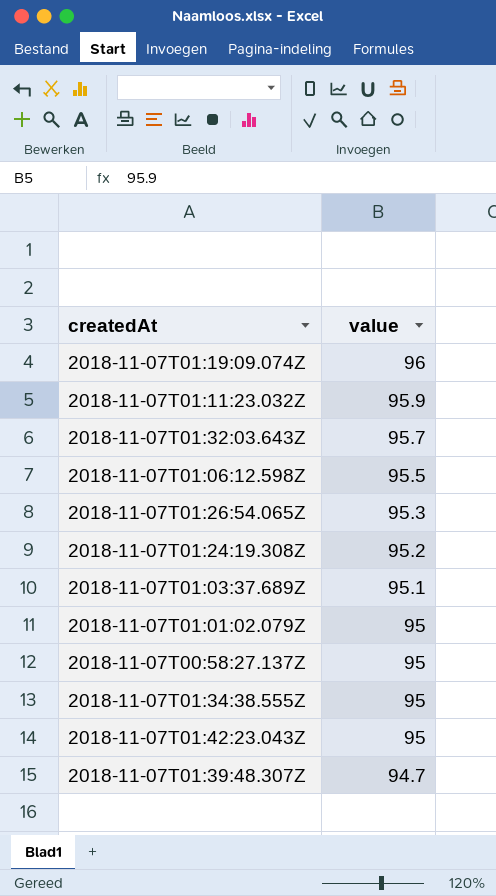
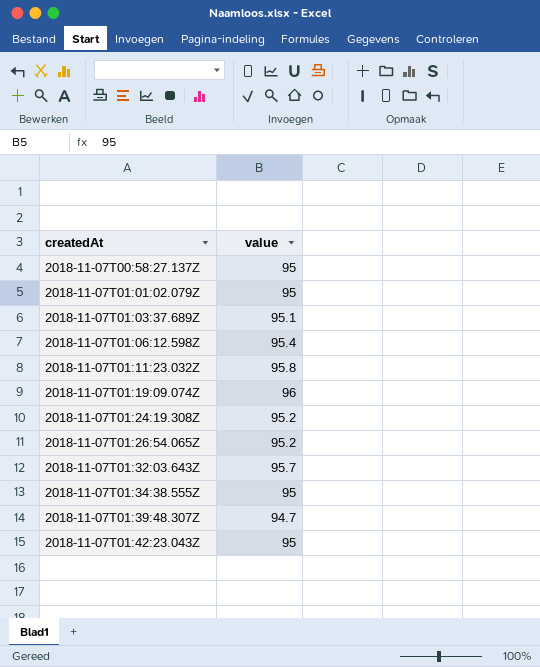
row order: value descending -> createdAt ascending
2018-11-07T01:06:12.598Z | value: 95.5 -> 95.4
2018-11-07T01:11:23.032Z | value: 95.9 -> 95.8
2018-11-07T01:26:54.065Z | value: 95.3 -> 95.2

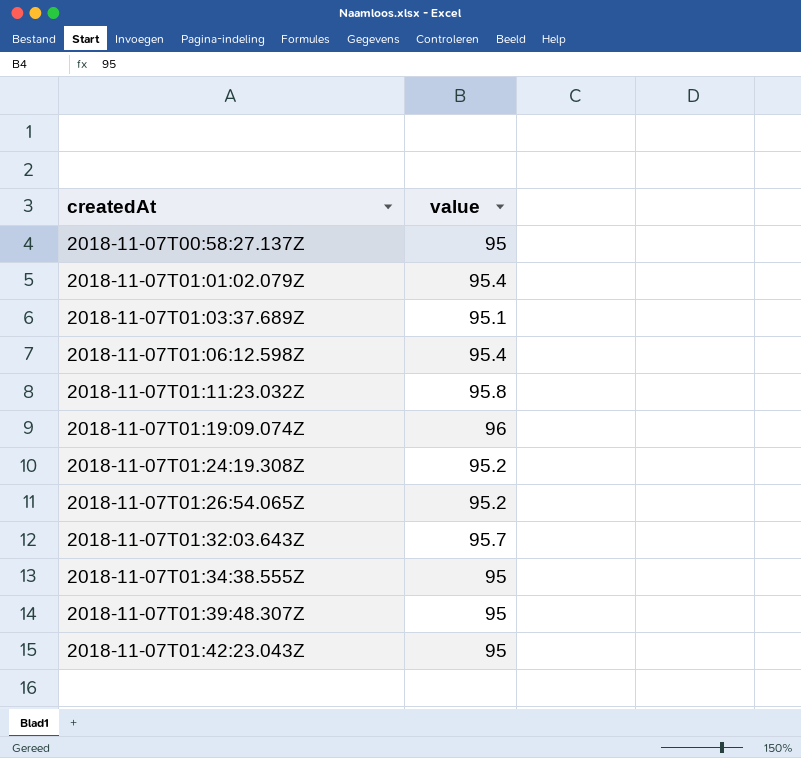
2018-11-07T01:01:02.079Z | value: 95 -> 95.4
2018-11-07T01:39:48.307Z | value: 94.7 -> 95

